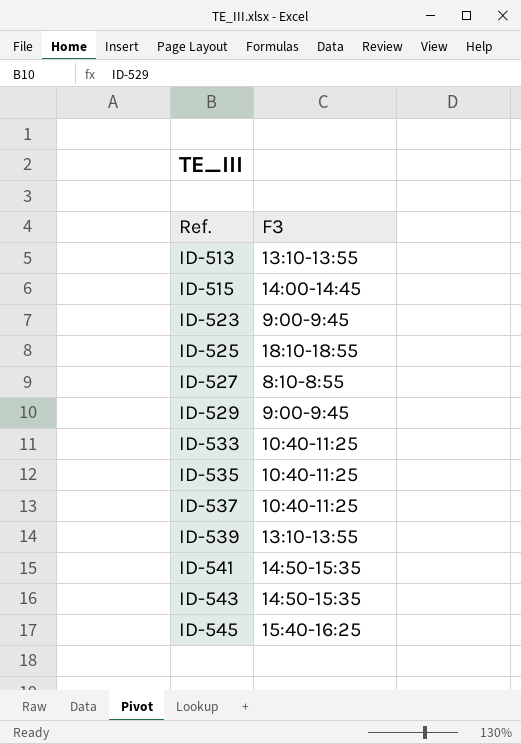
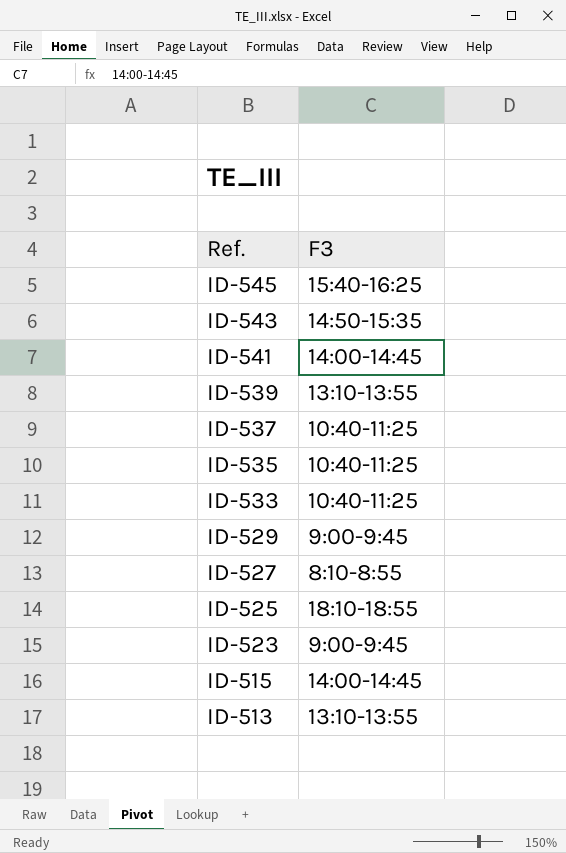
row order: Ref. ascending -> Ref. descending
ID-541 | F3: 14:50-15:35 -> 14:00-14:45

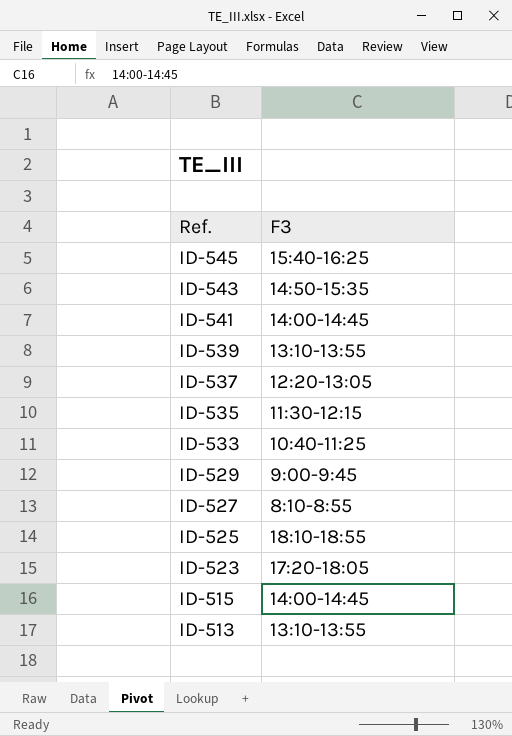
ID-537 | F3: 10:40-11:25 -> 12:20-13:05
ID-535 | F3: 10:40-11:25 -> 11:30-12:15
ID-523 | F3: 9:00-9:45 -> 17:20-18:05

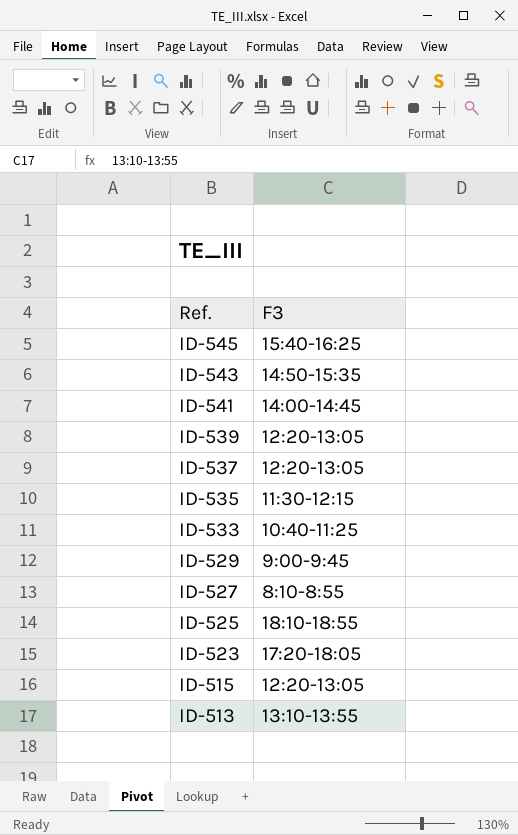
ID-539 | F3: 13:10-13:55 -> 12:20-13:05
ID-515 | F3: 14:00-14:45 -> 12:20-13:05

